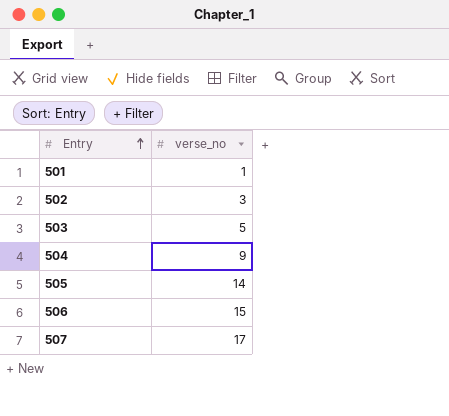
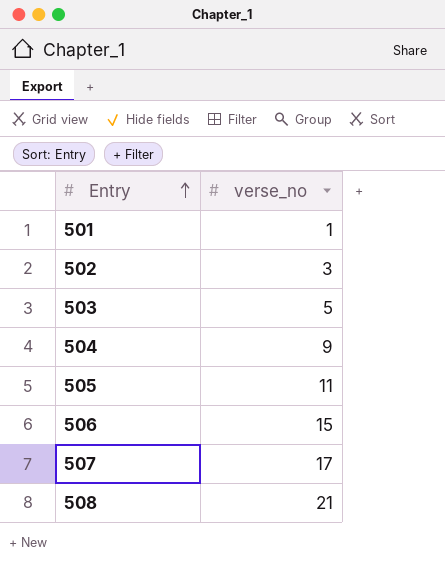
505 | verse_no: 14 -> 11
row 508: none -> 21

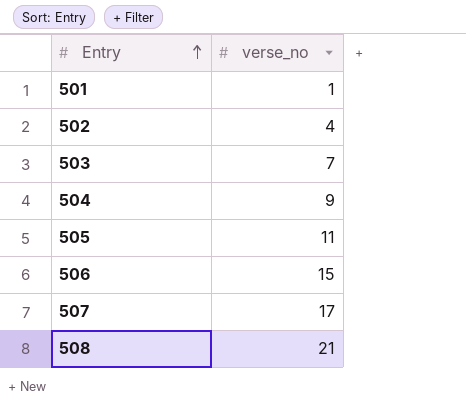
502 | verse_no: 3 -> 4
503 | verse_no: 5 -> 7

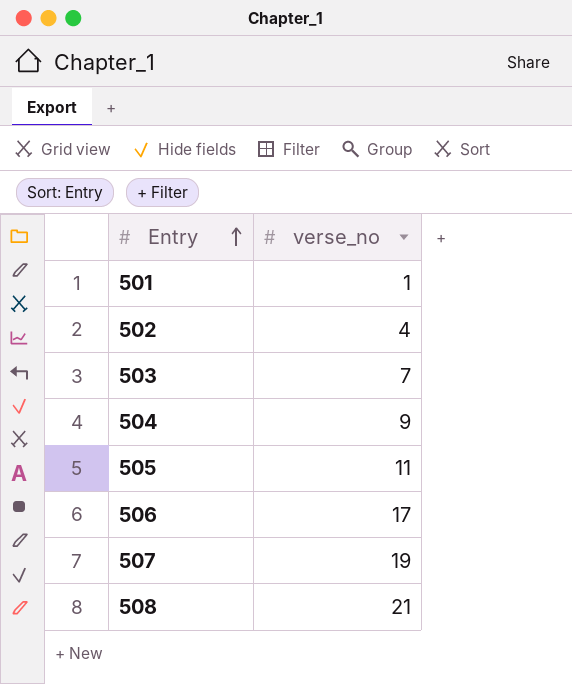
506 | verse_no: 15 -> 17
507 | verse_no: 17 -> 19

